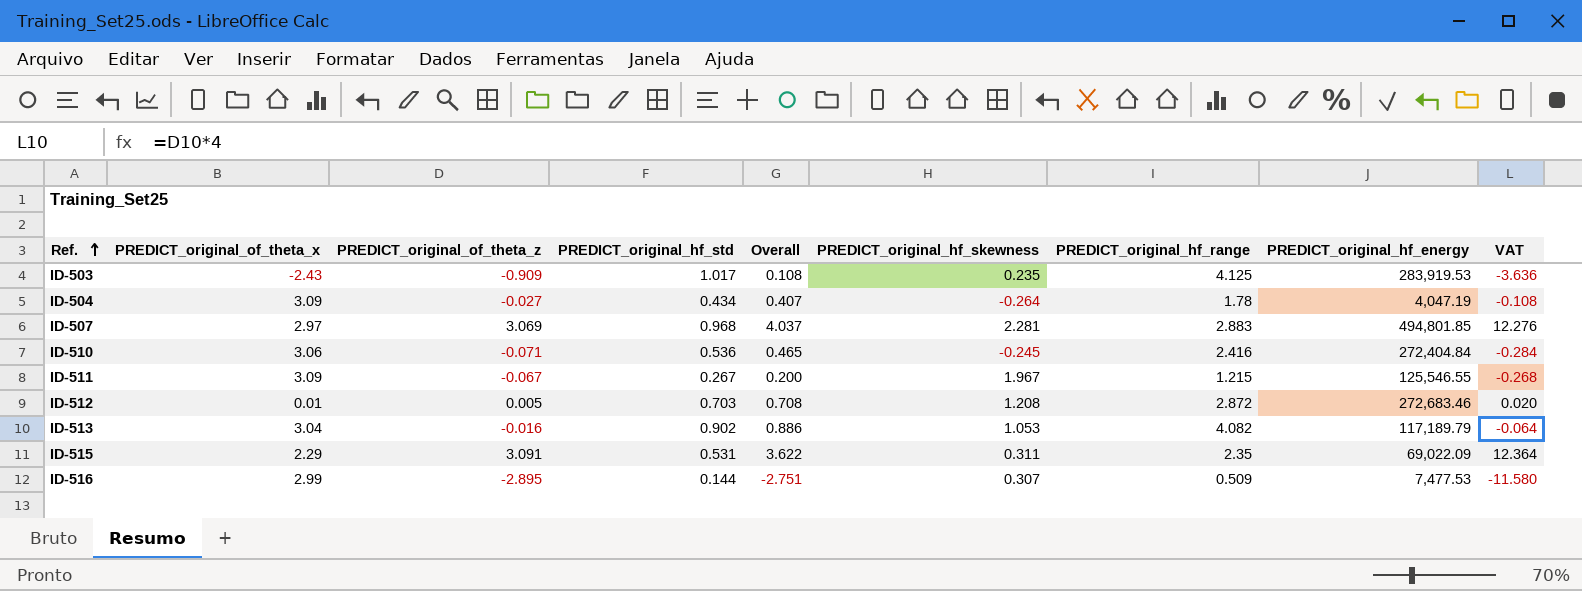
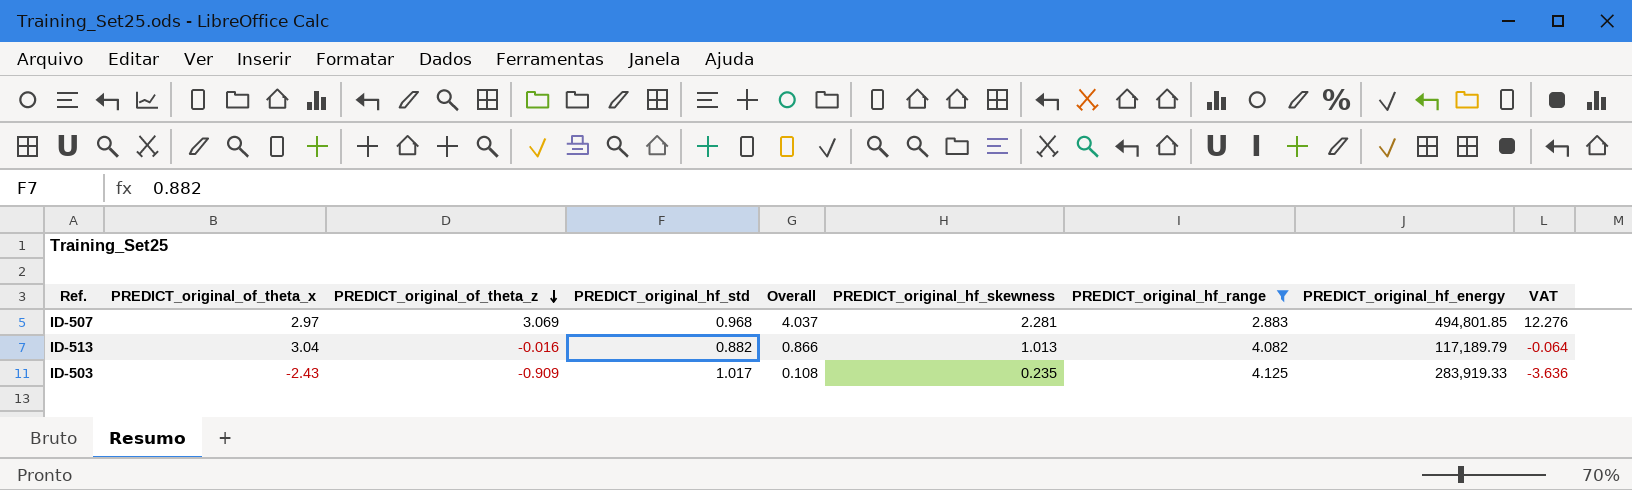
filter: none -> PREDICT_original_hf_range >= 2.883
row order: Ref. ascending -> PREDICT_original_of_theta_z descending
ID-513 | PREDICT_original_hf_std: 0.902 -> 0.882
ID-513 | Overall: 0.886 -> 0.866
ID-513 | PREDICT_original_hf_skewness: 1.053 -> 1.013
ID-503 | PREDICT_original_hf_energy: 283,919.53 -> 283,919.33

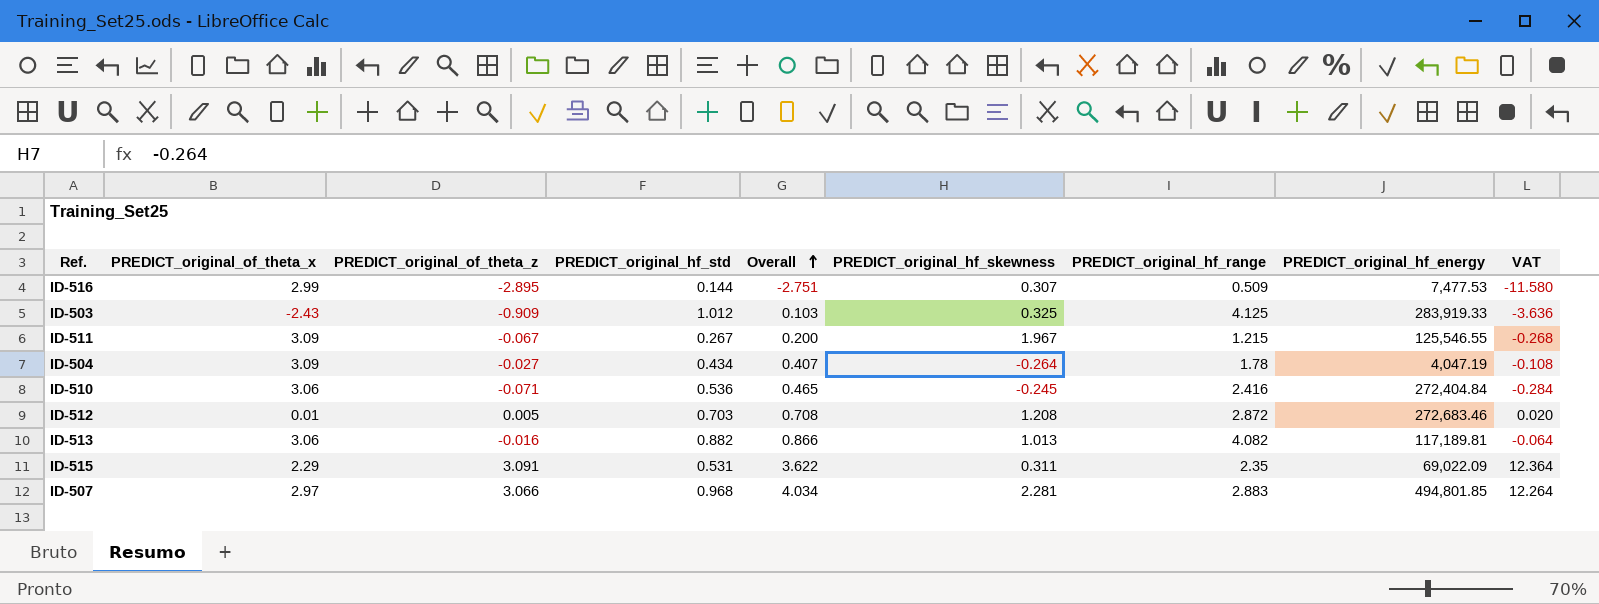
filter: PREDICT_original_hf_range >= 2.883 -> none
row order: PREDICT_original_of_theta_z descending -> Overall ascending
ID-503 | PREDICT_original_hf_std: 1.017 -> 1.012
ID-503 | Overall: 0.108 -> 0.103
ID-503 | PREDICT_original_hf_skewness: 0.235 -> 0.325
ID-513 | PREDICT_original_of_theta_x: 3.04 -> 3.06
ID-513 | PREDICT_original_hf_energy: 117,189.79 -> 117,189.81
ID-507 | PREDICT_original_of_theta_z: 3.069 -> 3.066
ID-507 | Overall: 4.037 -> 4.034
ID-507 | VAT: 12.276 -> 12.264

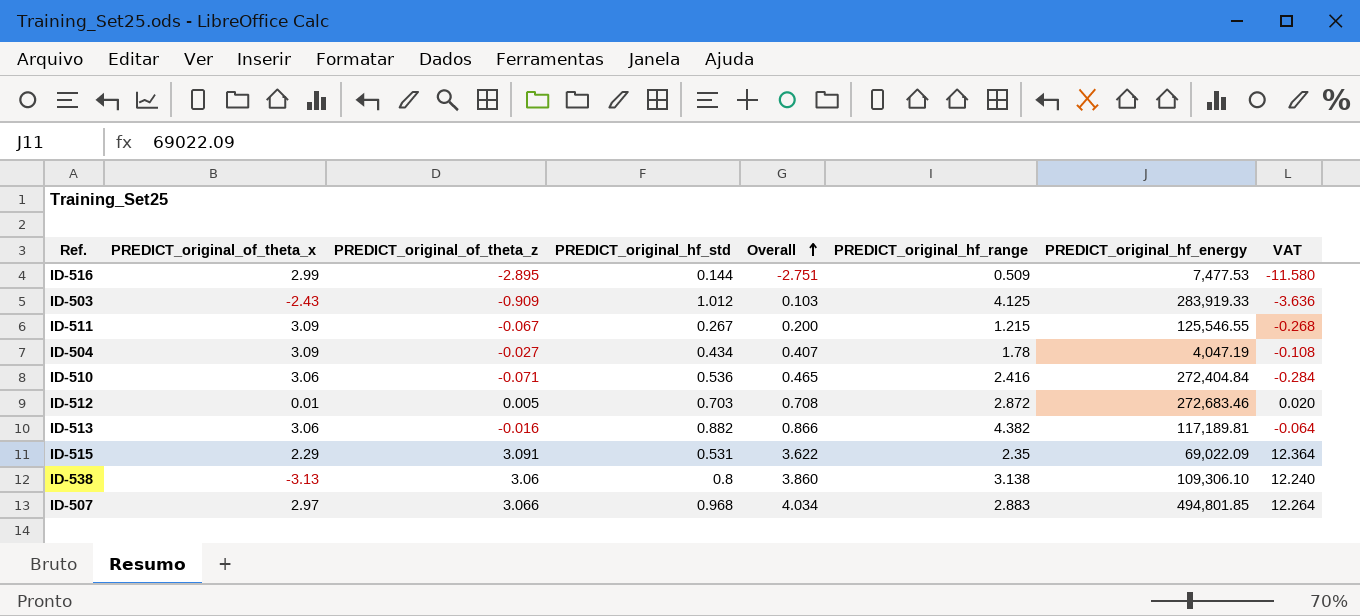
column PREDICT_original_hf_skewness | position: 6 -> none
ID-513 | PREDICT_original_hf_range: 4.082 -> 4.382
row ID-538: none -> -3.13 | 3.06 | 0.8 | 3.860 | 3.138 | 109,306.10 | 12.240

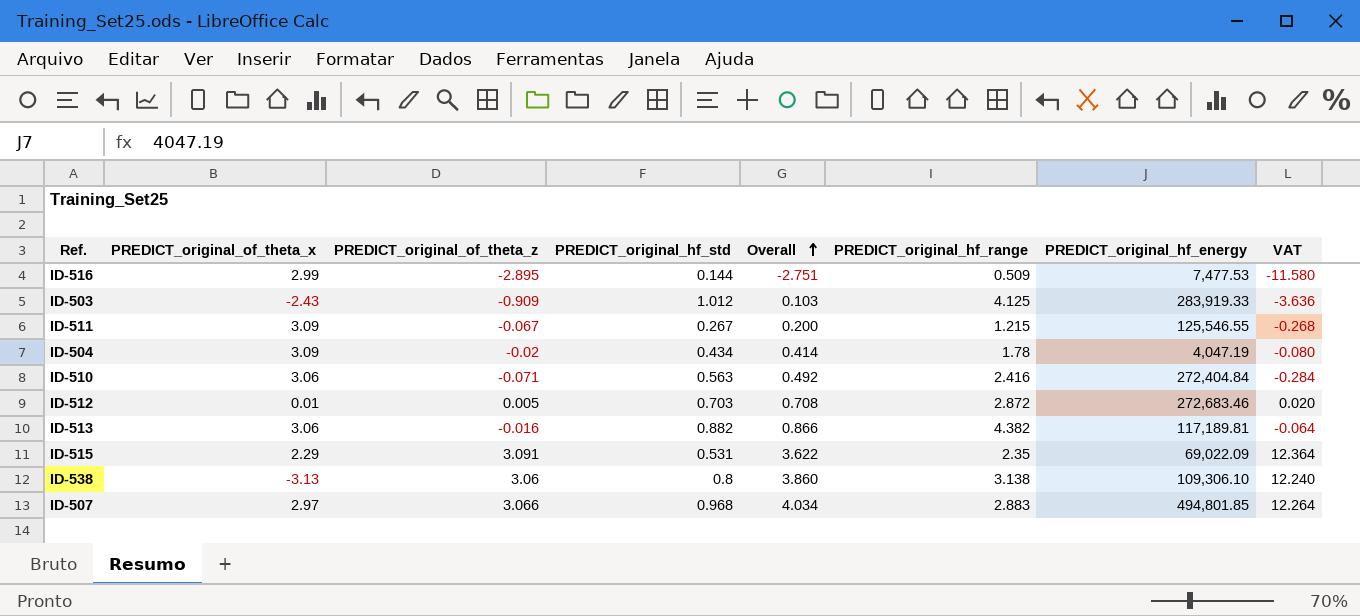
ID-504 | PREDICT_original_of_theta_z: -0.027 -> -0.02
ID-504 | Overall: 0.407 -> 0.414
ID-504 | VAT: -0.108 -> -0.080
ID-510 | PREDICT_original_hf_std: 0.536 -> 0.563
ID-510 | Overall: 0.465 -> 0.492

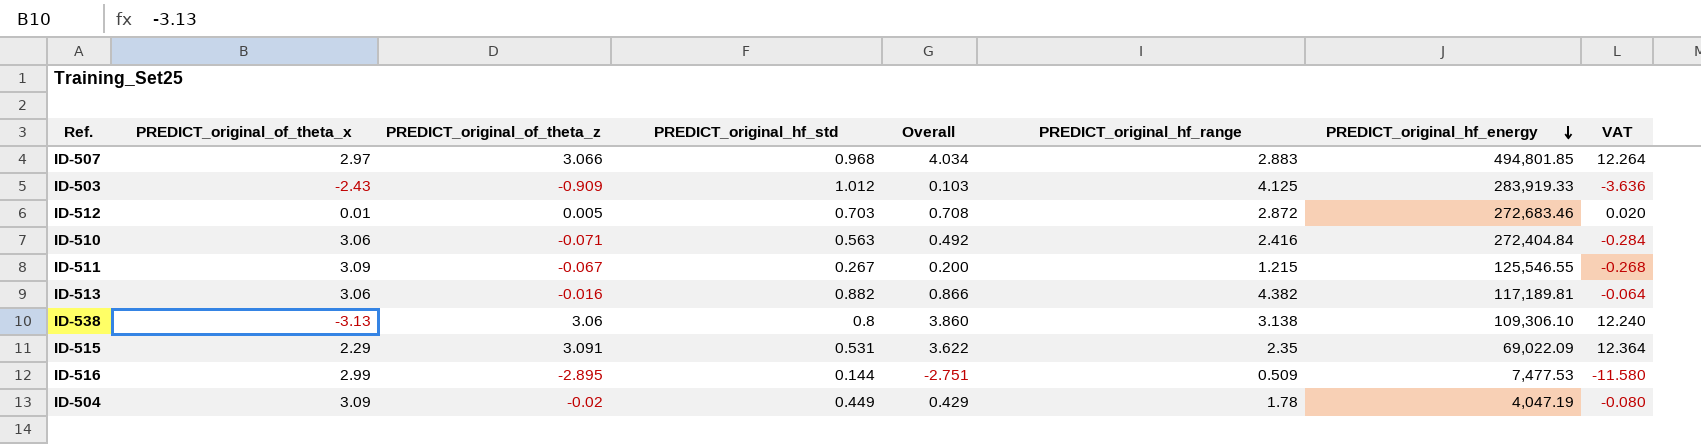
row order: Overall ascending -> PREDICT_original_hf_energy descending
ID-504 | PREDICT_original_hf_std: 0.434 -> 0.449
ID-504 | Overall: 0.414 -> 0.429

